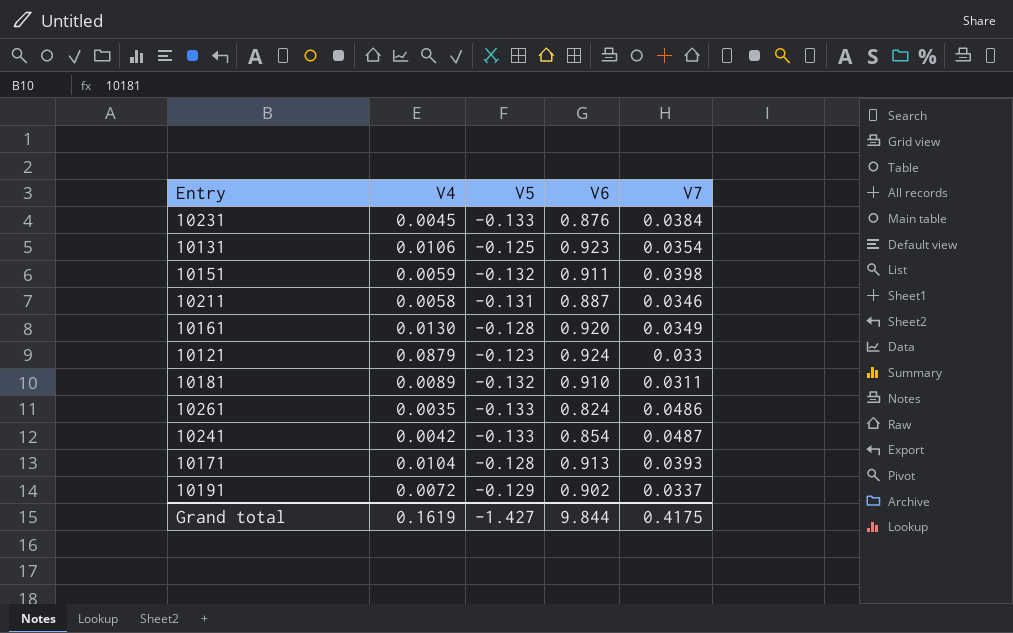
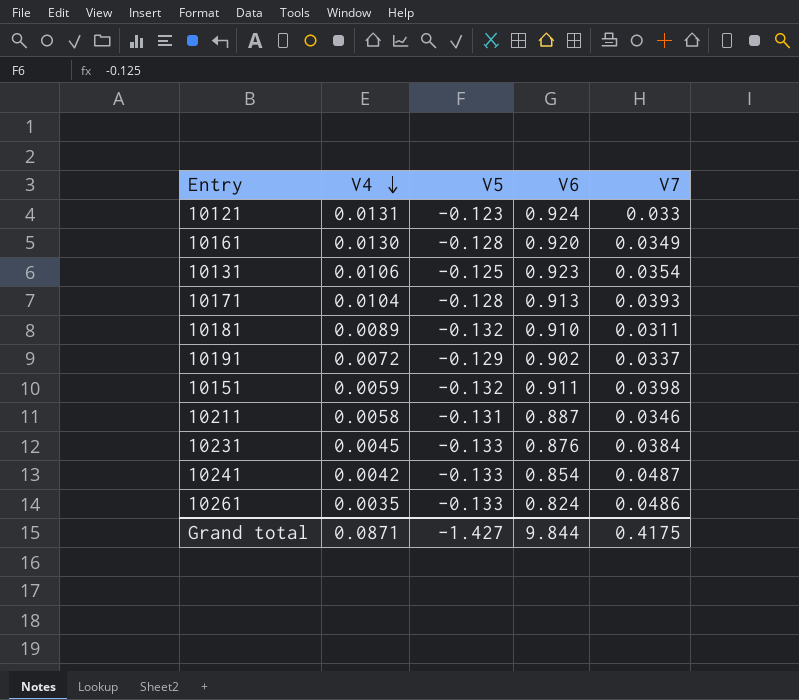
row order: none -> V4 descending
10121 | V4: 0.0879 -> 0.0131
Grand total | V4: 0.1619 -> 0.0871

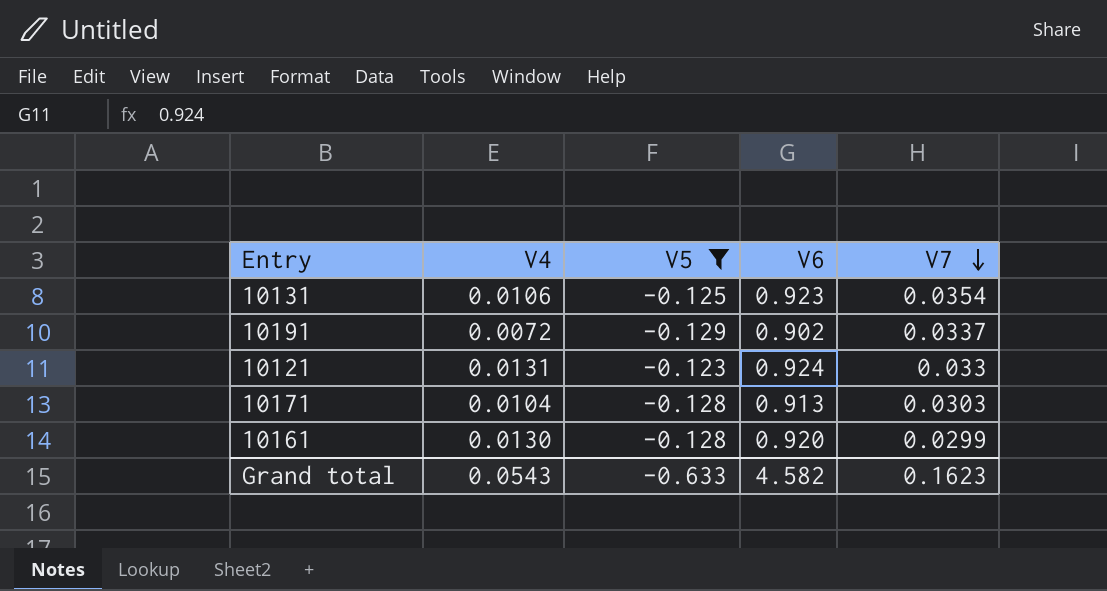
filter: none -> V5 >= -0.129
row order: V4 descending -> V7 descending
10171 | V7: 0.0393 -> 0.0303
10161 | V7: 0.0349 -> 0.0299
Grand total | V4: 0.0871 -> 0.0543
Grand total | V5: -1.427 -> -0.633
Grand total | V6: 9.844 -> 4.582
Grand total | V7: 0.4175 -> 0.1623

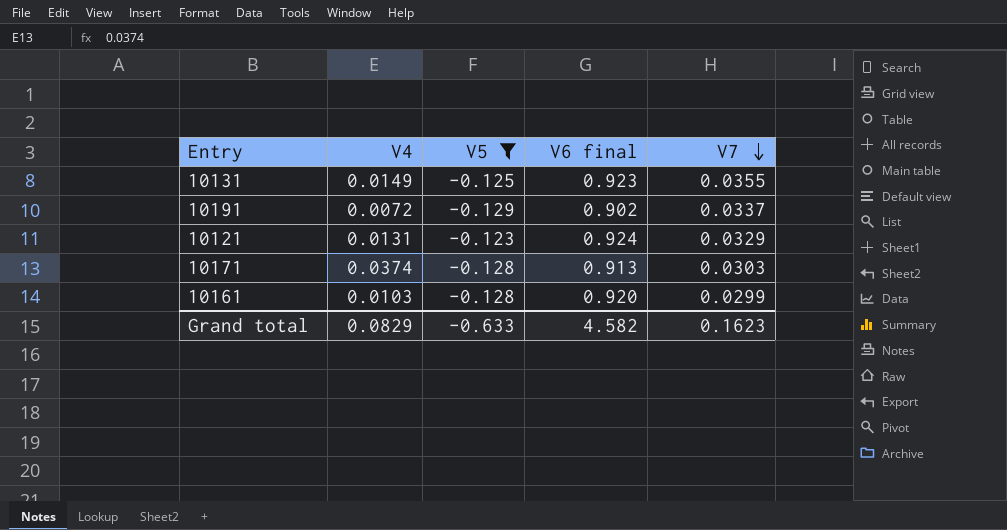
column name: V6 -> V6 final
10131 | V4: 0.0106 -> 0.0149
10131 | V7: 0.0354 -> 0.0355
10121 | V7: 0.033 -> 0.0329
10171 | V4: 0.0104 -> 0.0374
10161 | V4: 0.0130 -> 0.0103
Grand total | V4: 0.0543 -> 0.0829

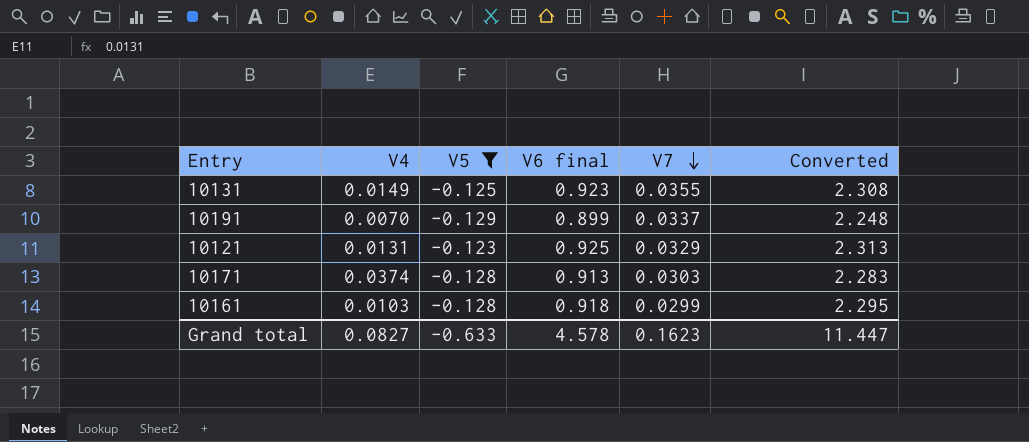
column Converted | formula: none -> [V6 final] * 2.5
10191 | V4: 0.0072 -> 0.0070
10191 | V6 final: 0.902 -> 0.899
10121 | V6 final: 0.924 -> 0.925
10161 | V6 final: 0.920 -> 0.918
Grand total | V4: 0.0829 -> 0.0827
Grand total | V6 final: 4.582 -> 4.578

